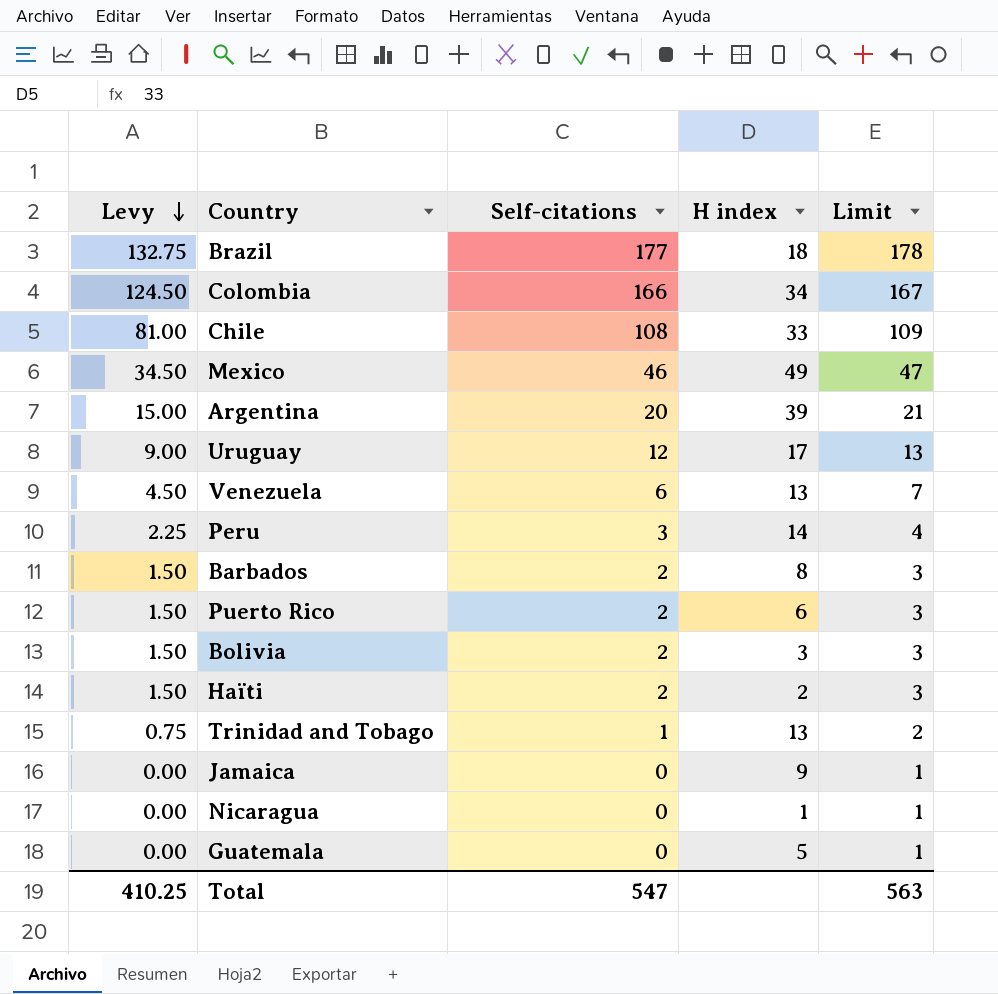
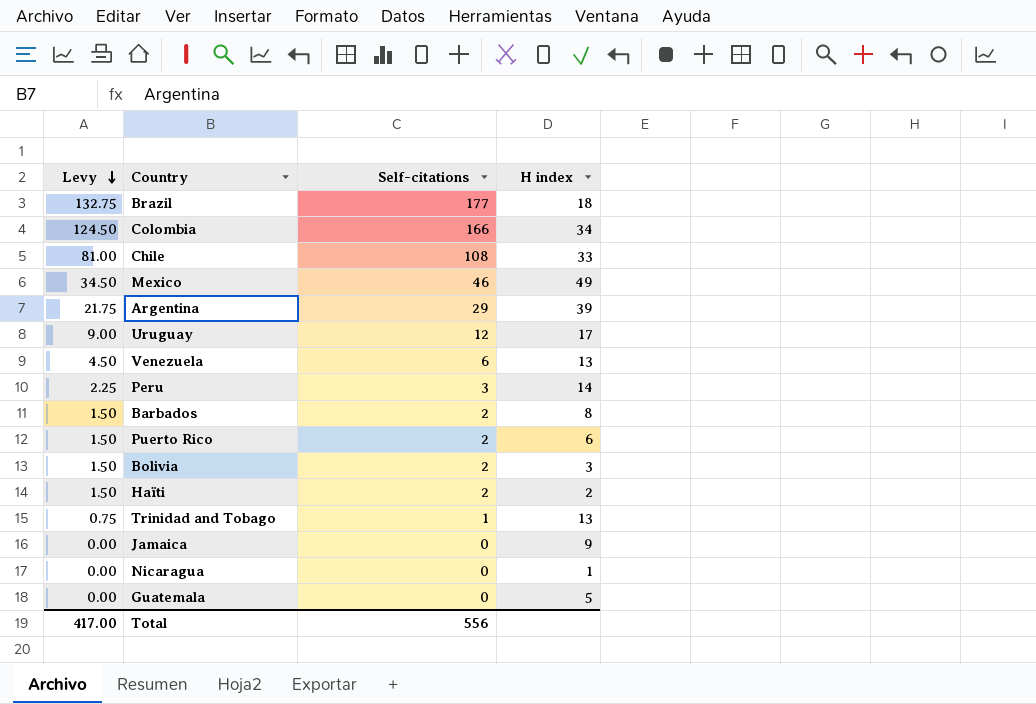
column Limit | formula: [Self-citations] + 1 -> none
Argentina | Levy: 15.00 -> 21.75
Argentina | Self-citations: 20 -> 29
Total | Levy: 410.25 -> 417.00
Total | Self-citations: 547 -> 556

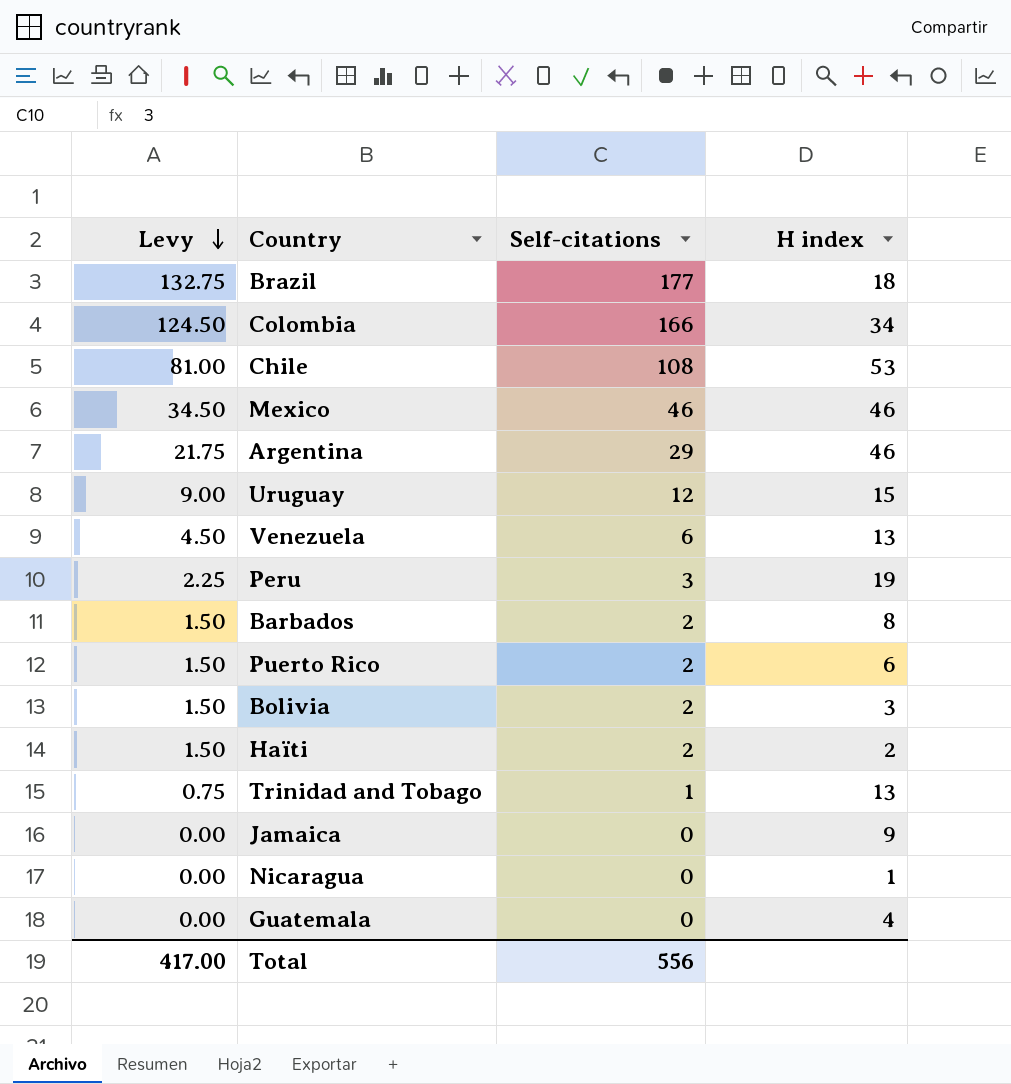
Chile | H index: 33 -> 53
Mexico | H index: 49 -> 46
Argentina | H index: 39 -> 46
Uruguay | H index: 17 -> 15
Peru | H index: 14 -> 19
Guatemala | H index: 5 -> 4

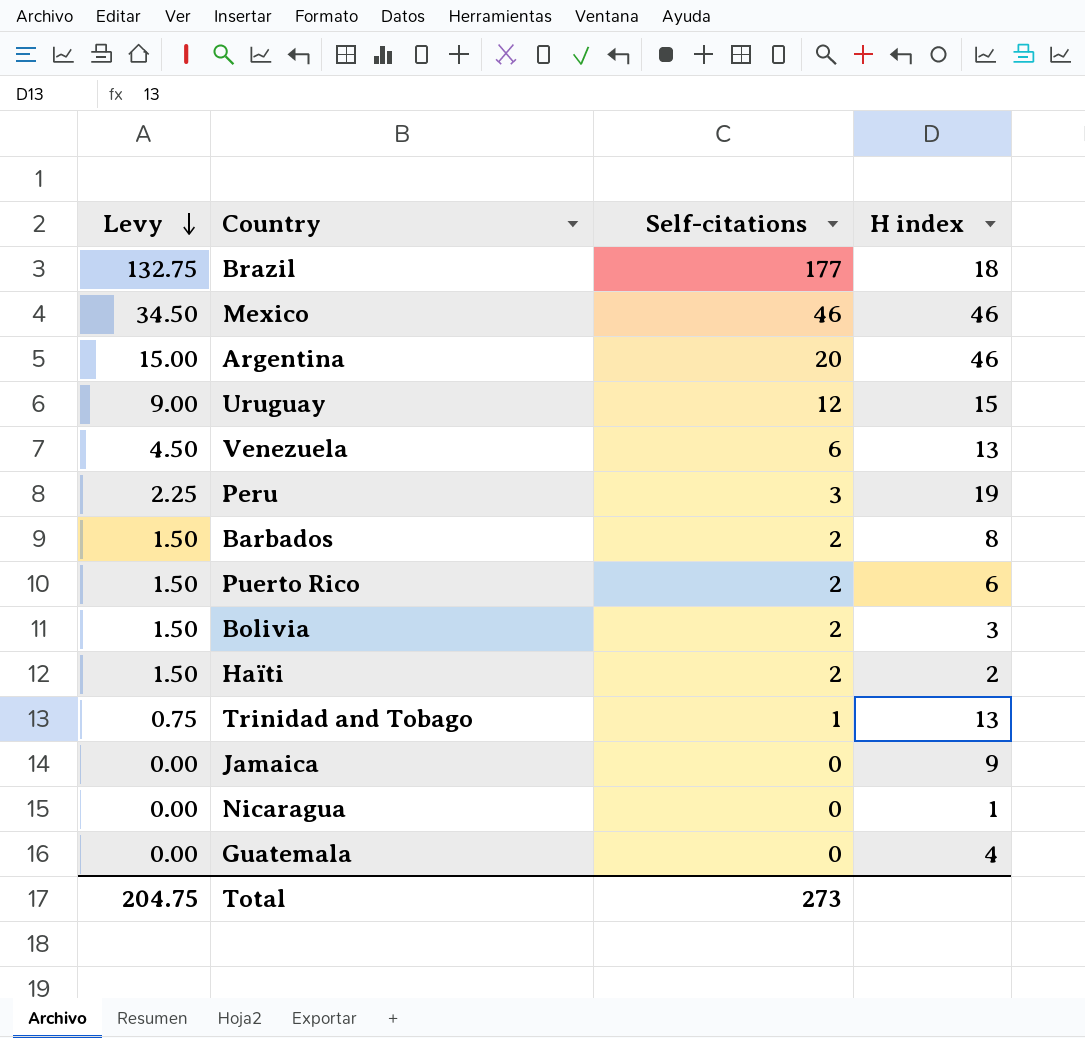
row Colombia: 124.50 | 166 | 34 -> none
row Chile: 81.00 | 108 | 53 -> none
Argentina | Levy: 21.75 -> 15.00
Argentina | Self-citations: 29 -> 20
Total | Levy: 417.00 -> 204.75
Total | Self-citations: 556 -> 273

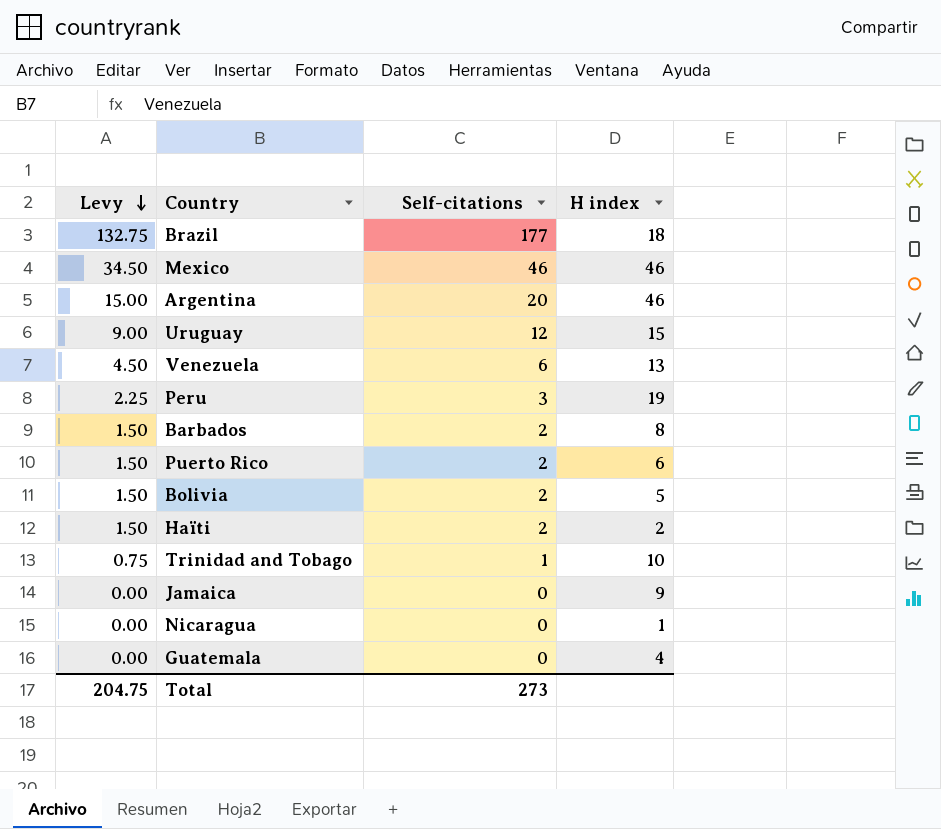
Bolivia | H index: 3 -> 5
Trinidad and Tobago | H index: 13 -> 10

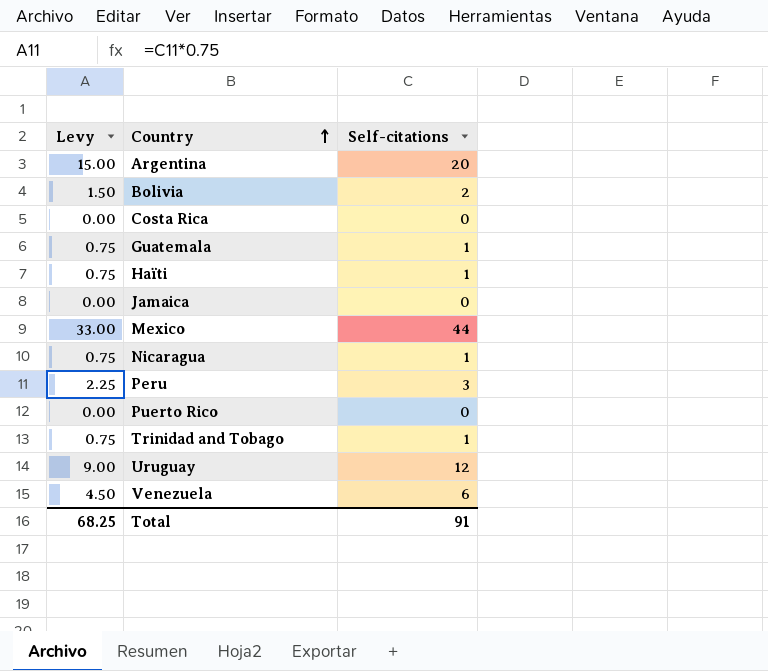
row order: Levy descending -> Country ascending
column H index | position: 4 -> none
row Brazil: 132.75 | 177 | 18 -> none
row Barbados: 1.50 | 2 | 8 -> none
row Costa Rica: none -> 0.00 | 0
Guatemala | Levy: 0.00 -> 0.75
Guatemala | Self-citations: 0 -> 1
Haïti | Levy: 1.50 -> 0.75
Haïti | Self-citations: 2 -> 1
Mexico | Levy: 34.50 -> 33.00
Mexico | Self-citations: 46 -> 44
Nicaragua | Levy: 0.00 -> 0.75
Nicaragua | Self-citations: 0 -> 1
Puerto Rico | Levy: 1.50 -> 0.00
Puerto Rico | Self-citations: 2 -> 0
Total | Levy: 204.75 -> 68.25
Total | Self-citations: 273 -> 91

